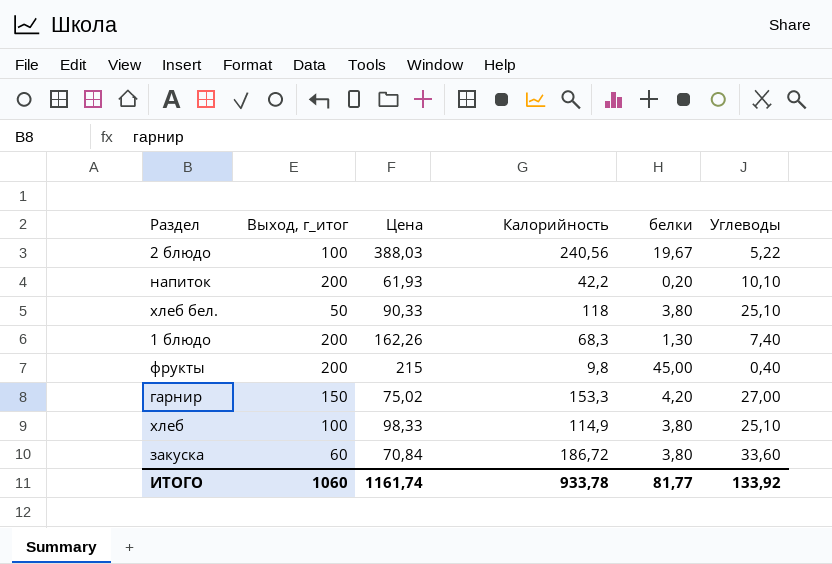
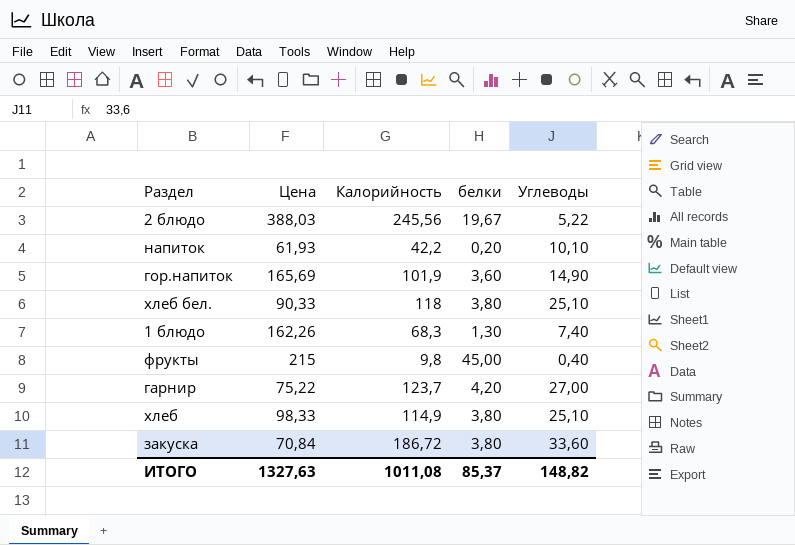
column Выход, г_итог | position: 2 -> none
2 блюдо | Калорийность: 240,56 -> 245,56
row гор.напиток: none -> 165,69 | 101,9 | 3,60 | 14,90
гарнир | Цена: 75,02 -> 75,22
гарнир | Калорийность: 153,3 -> 123,7
ИТОГО | Цена: 1161,74 -> 1327,63
ИТОГО | Калорийность: 933,78 -> 1011,08
ИТОГО | белки: 81,77 -> 85,37
ИТОГО | Углеводы: 133,92 -> 148,82

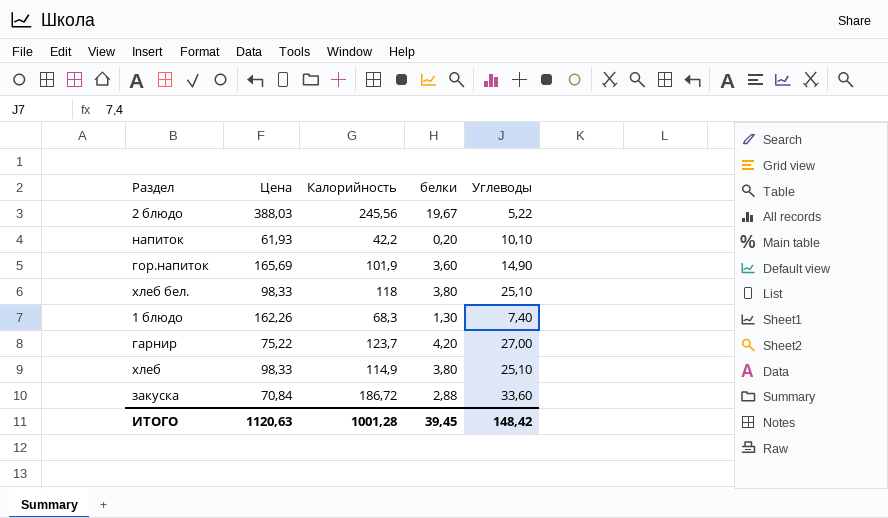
row фрукты: 215 | 9,8 | 45,00 | 0,40 -> none
хлеб бел. | Цена: 90,33 -> 98,33
закуска | белки: 3,80 -> 2,88
ИТОГО | Цена: 1327,63 -> 1120,63
ИТОГО | Калорийность: 1011,08 -> 1001,28
ИТОГО | белки: 85,37 -> 39,45
ИТОГО | Углеводы: 148,82 -> 148,42

